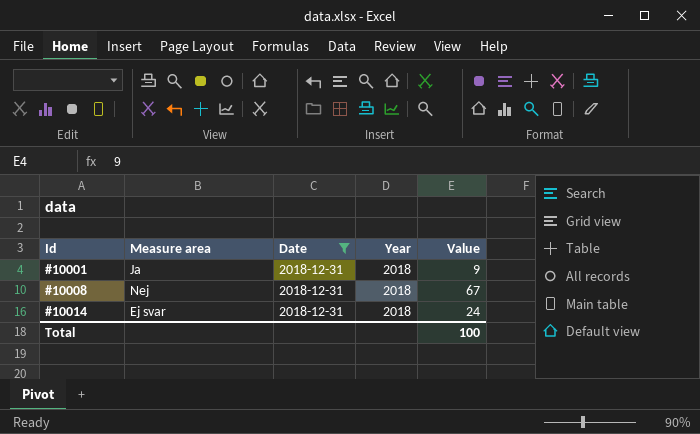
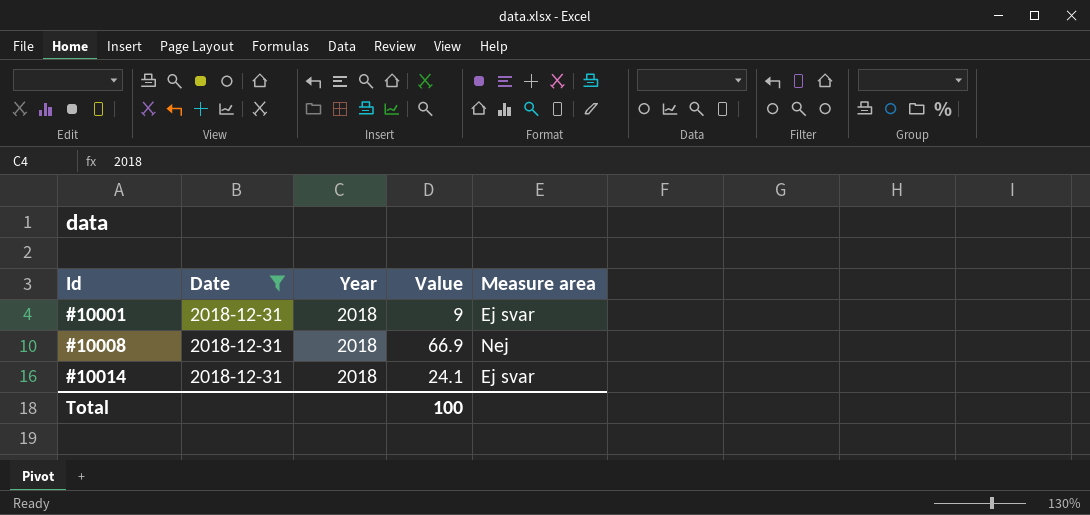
column Measure area | position: 2 -> 5
#10001 | Measure area: Ja -> Ej svar
#10008 | Value: 67 -> 66.9
#10014 | Value: 24 -> 24.1

